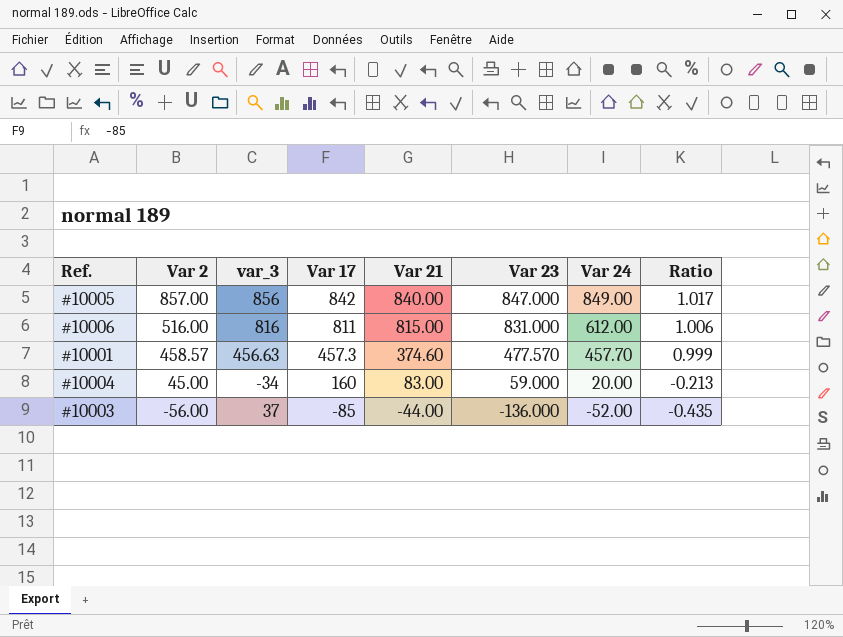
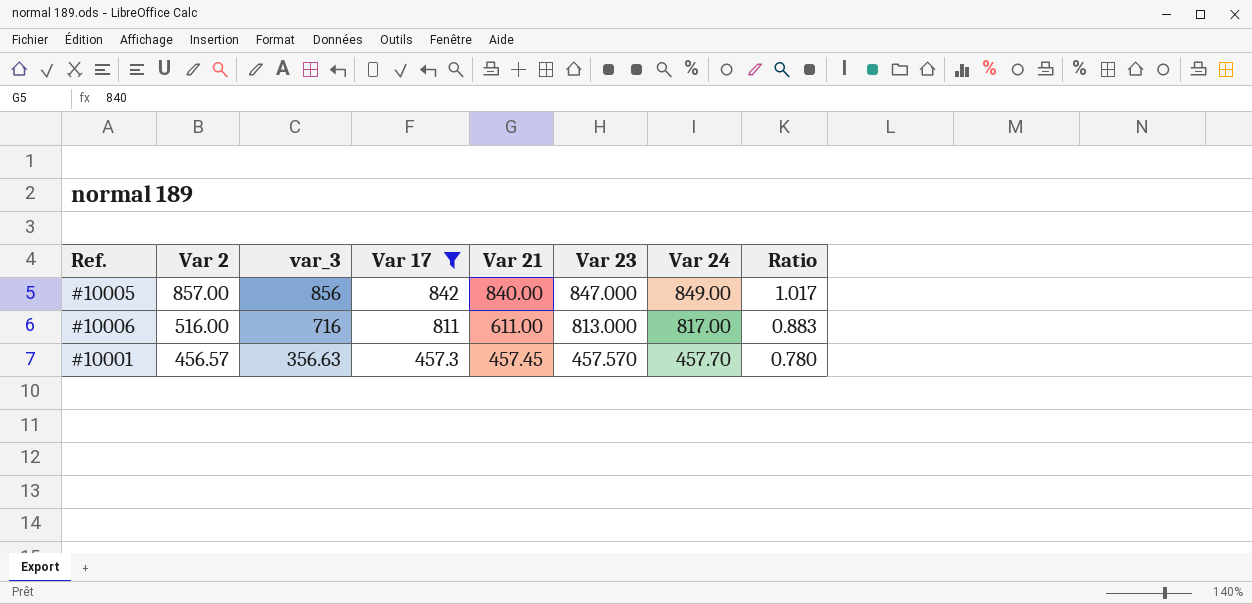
filter: none -> Var 17 >= 457.3
#10006 | var_3: 816 -> 716
#10006 | Var 21: 815.00 -> 611.00
#10006 | Var 23: 831.000 -> 813.000
#10006 | Var 24: 612.00 -> 817.00
#10006 | Ratio: 1.006 -> 0.883
#10001 | Var 2: 458.57 -> 456.57
#10001 | var_3: 456.63 -> 356.63
#10001 | Var 21: 374.60 -> 457.45
#10001 | Var 23: 477.570 -> 457.570
#10001 | Ratio: 0.999 -> 0.780

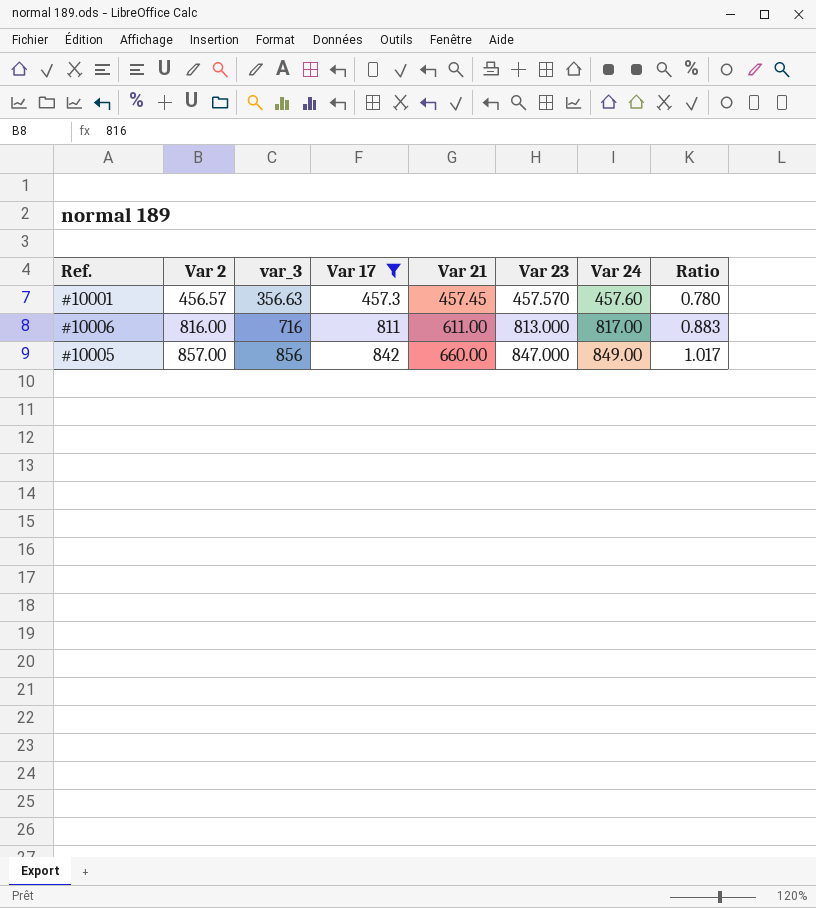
row order: Var 2 descending -> Var 2 ascending
#10001 | Var 24: 457.70 -> 457.60
#10006 | Var 2: 516.00 -> 816.00
#10005 | Var 21: 840.00 -> 660.00

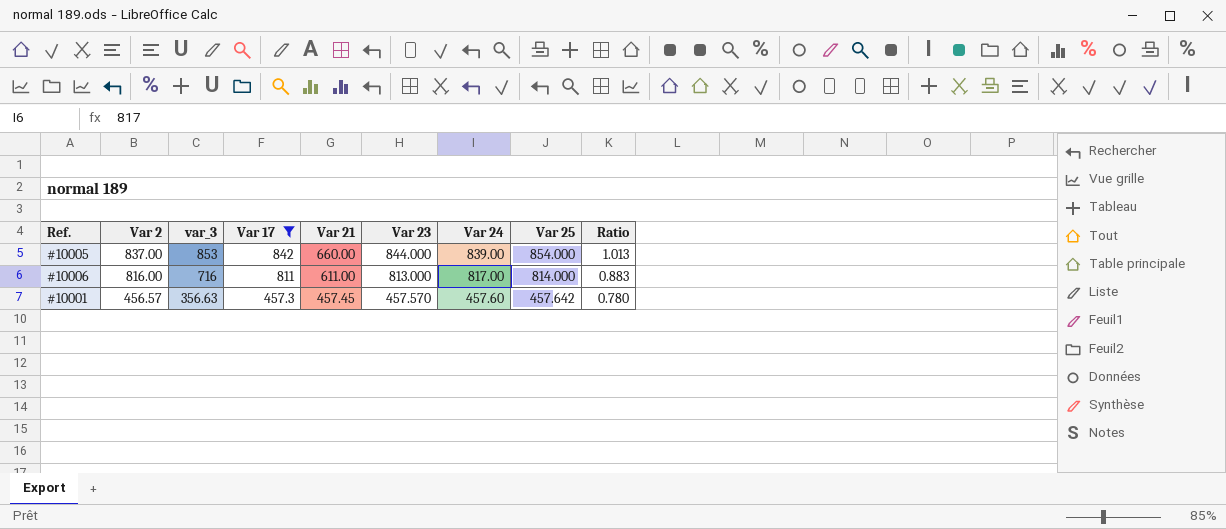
row order: Var 2 ascending -> Var 2 descending
column Var 25 | position: none -> 8
#10005 | Var 2: 857.00 -> 837.00
#10005 | var_3: 856 -> 853
#10005 | Var 23: 847.000 -> 844.000
#10005 | Var 24: 849.00 -> 839.00
#10005 | Ratio: 1.017 -> 1.013

